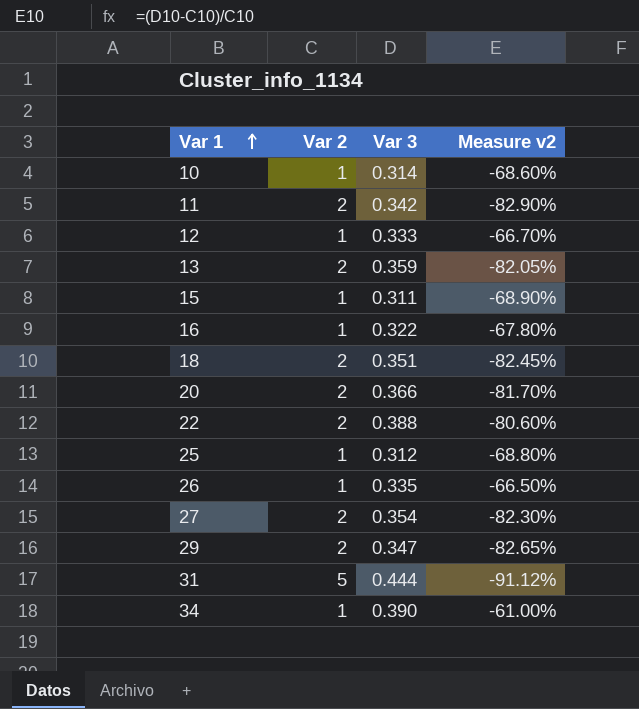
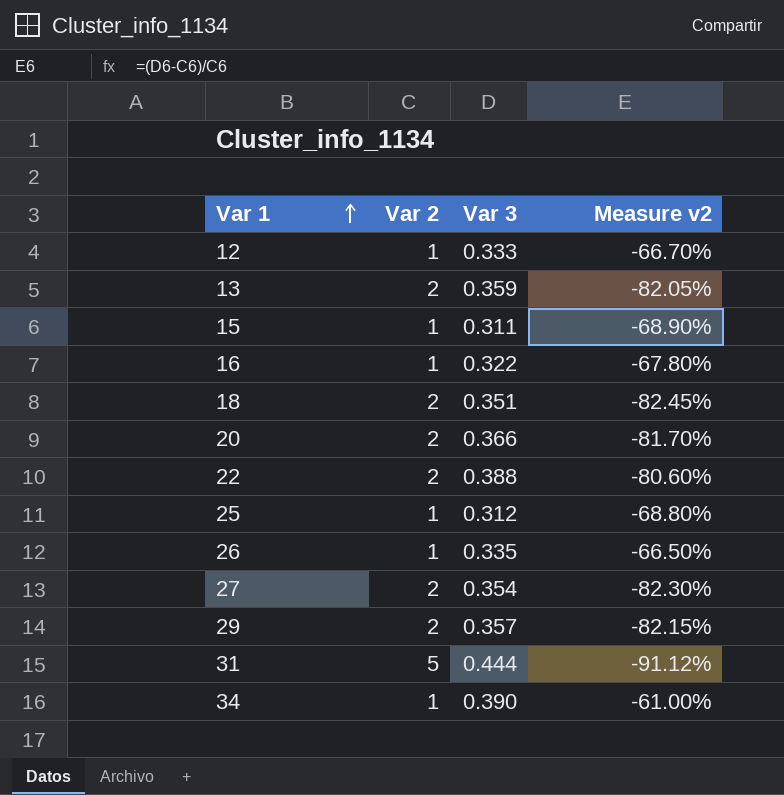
row 10: 1 | 0.314 | -68.60% -> none
row 11: 2 | 0.342 | -82.90% -> none
29 | Var 3: 0.347 -> 0.357
29 | Measure v2: -82.65% -> -82.15%

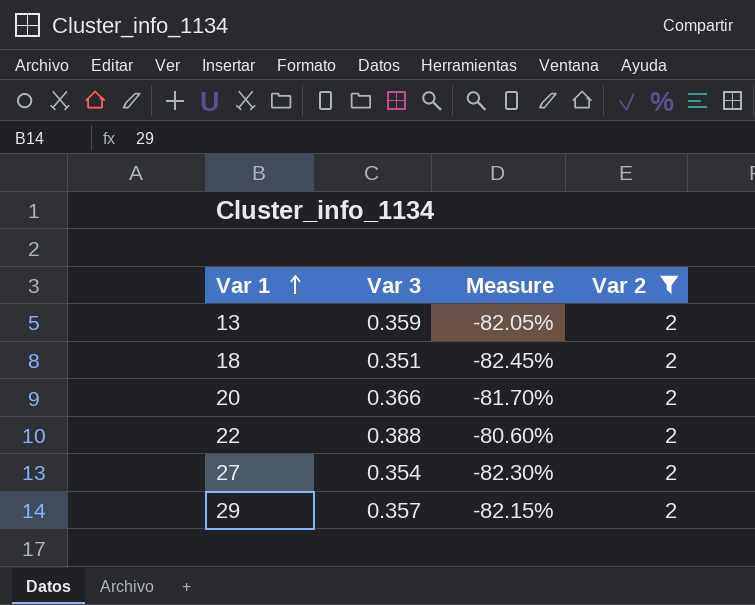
filter: none -> Var 2 = 2
column name: Measure v2 -> Measure
column Var 2 | position: 2 -> 4

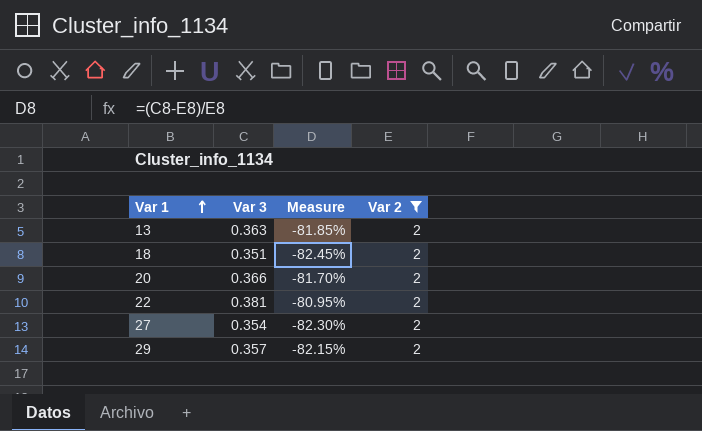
13 | Var 3: 0.359 -> 0.363
13 | Measure: -82.05% -> -81.85%
22 | Var 3: 0.388 -> 0.381
22 | Measure: -80.60% -> -80.95%

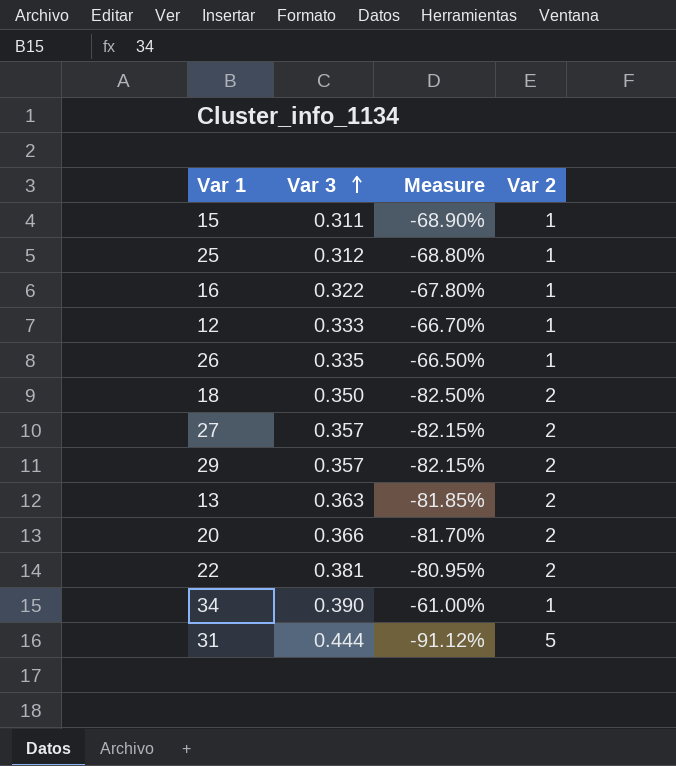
filter: Var 2 = 2 -> none
row order: Var 1 ascending -> Var 3 ascending
18 | Var 3: 0.351 -> 0.350
18 | Measure: -82.45% -> -82.50%
27 | Var 3: 0.354 -> 0.357
27 | Measure: -82.30% -> -82.15%

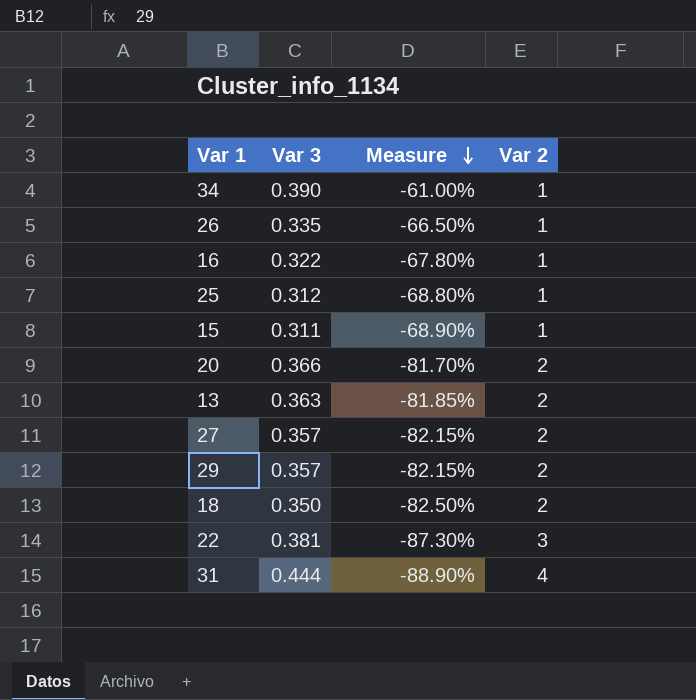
row order: Var 3 ascending -> Measure descending
row 12: 0.333 | -66.70% | 1 -> none
22 | Measure: -80.95% -> -87.30%
22 | Var 2: 2 -> 3
31 | Measure: -91.12% -> -88.90%
31 | Var 2: 5 -> 4

